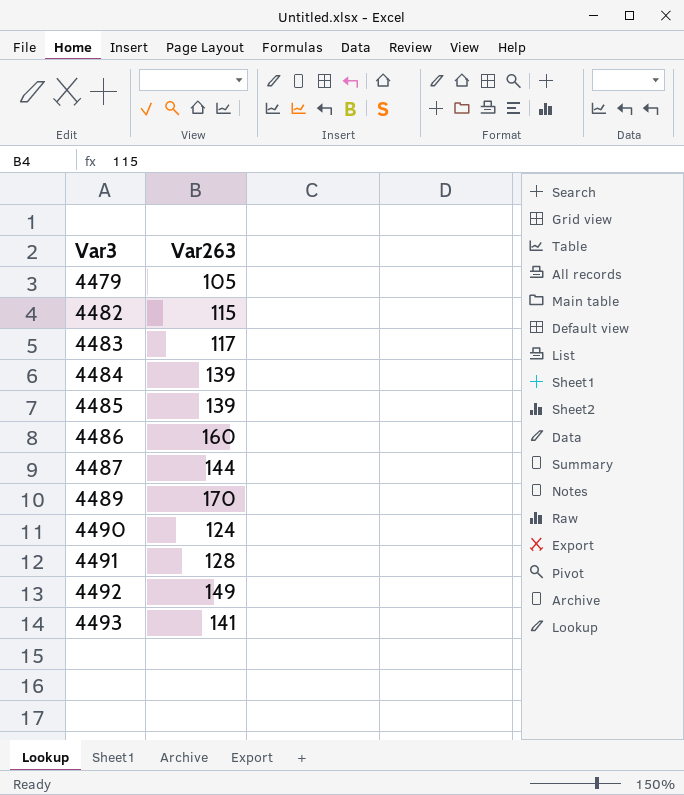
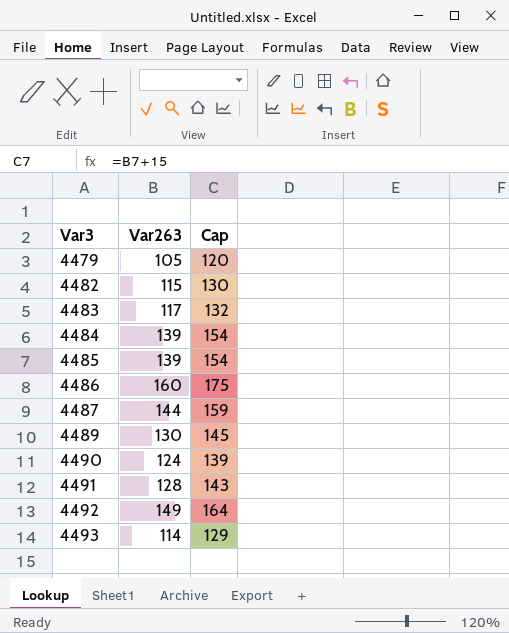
column Cap | formula: none -> [Var263] + 15
4489 | Var263: 170 -> 130
4493 | Var263: 141 -> 114

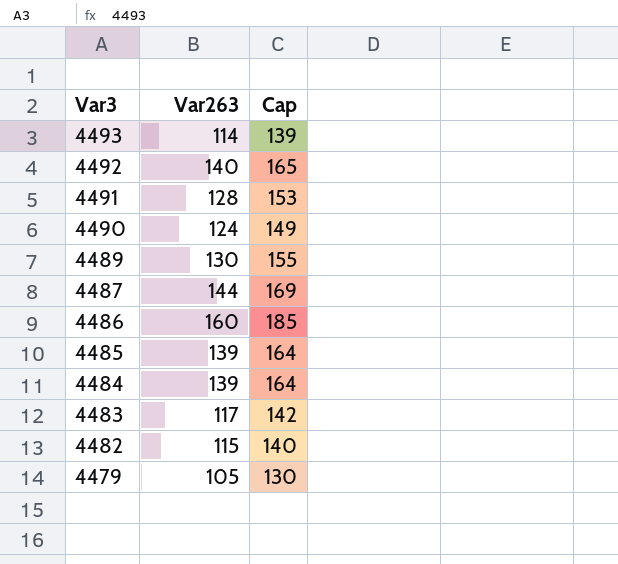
row order: Var3 ascending -> Var3 descending
column Cap | formula: [Var263] + 15 -> [Var263] + 25
4492 | Var263: 149 -> 140

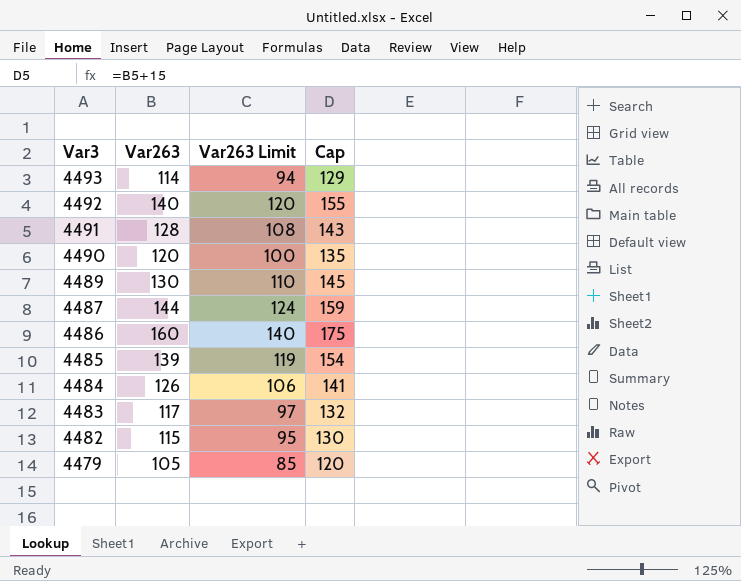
column Var263 Limit | formula: none -> [Var263] - 20
column Cap | formula: [Var263] + 25 -> [Var263] + 15
4490 | Var263: 124 -> 120
4484 | Var263: 139 -> 126

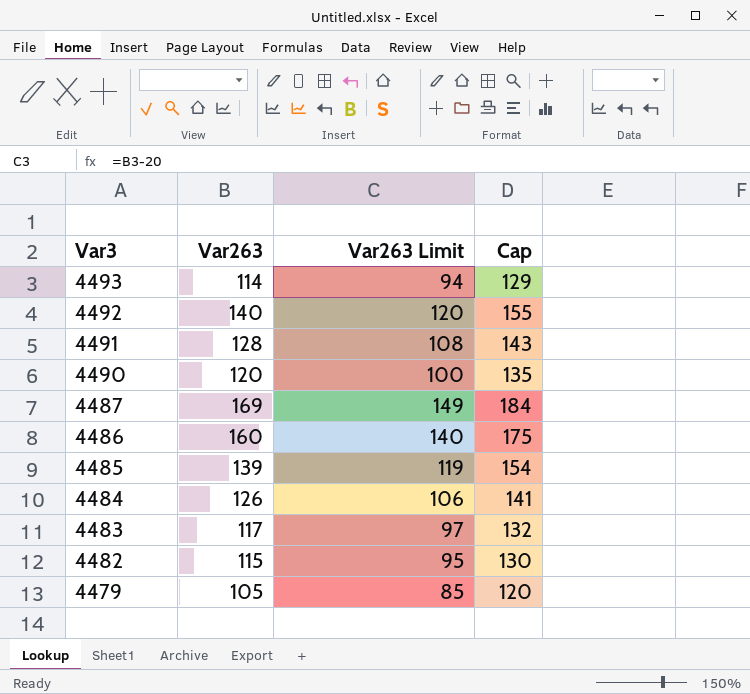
row 4489: 130 | 110 | 145 -> none
4487 | Var263: 144 -> 169
4487 | Var263 Limit: 124 -> 149
4487 | Cap: 159 -> 184

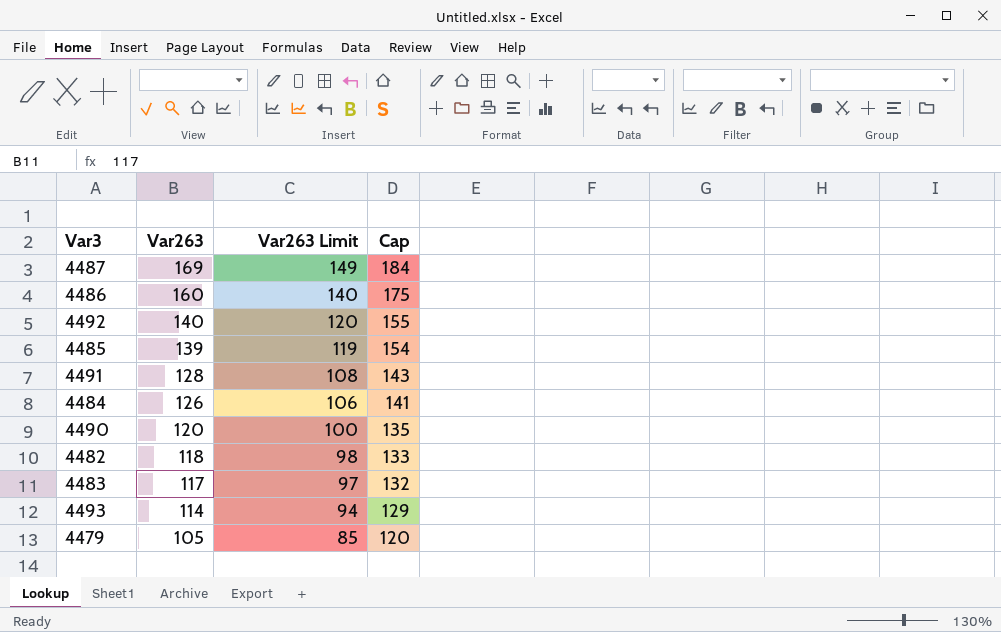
row order: Var3 descending -> Var263 descending
4482 | Var263: 115 -> 118
4482 | Var263 Limit: 95 -> 98
4482 | Cap: 130 -> 133

